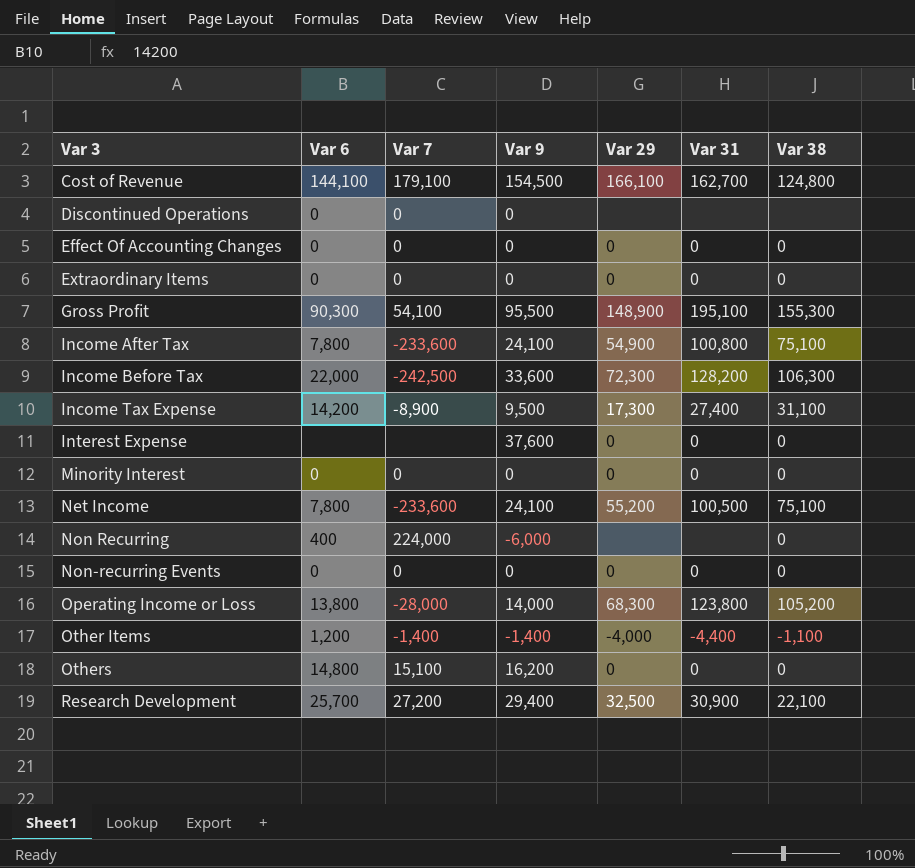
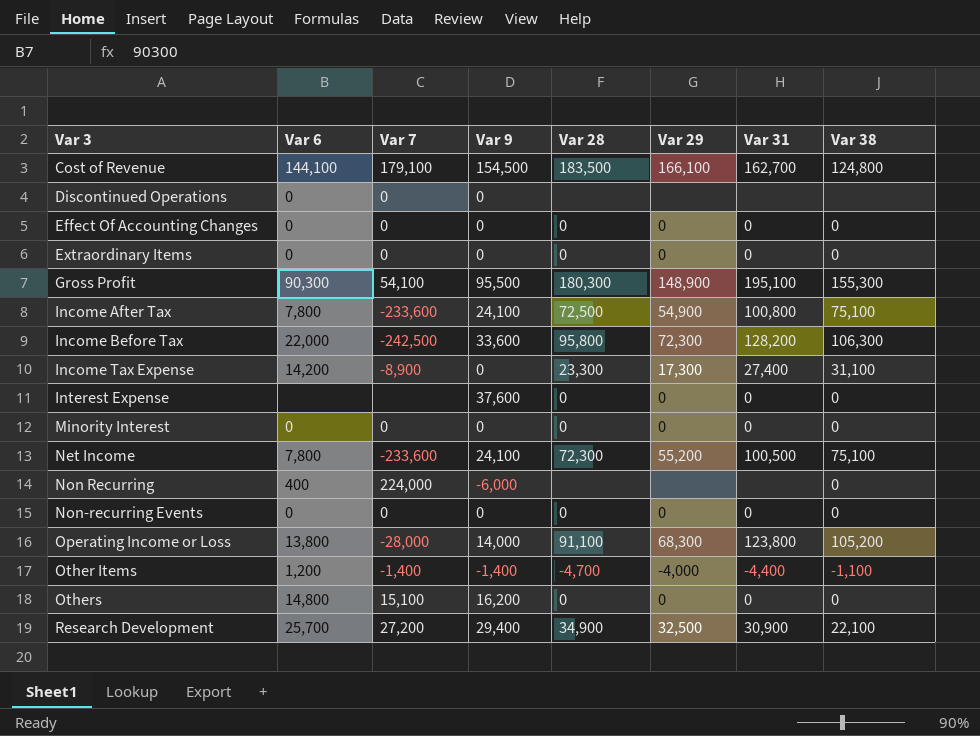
column Var 28 | position: none -> 5
Income Tax Expense | Var 9: 9,500 -> 0

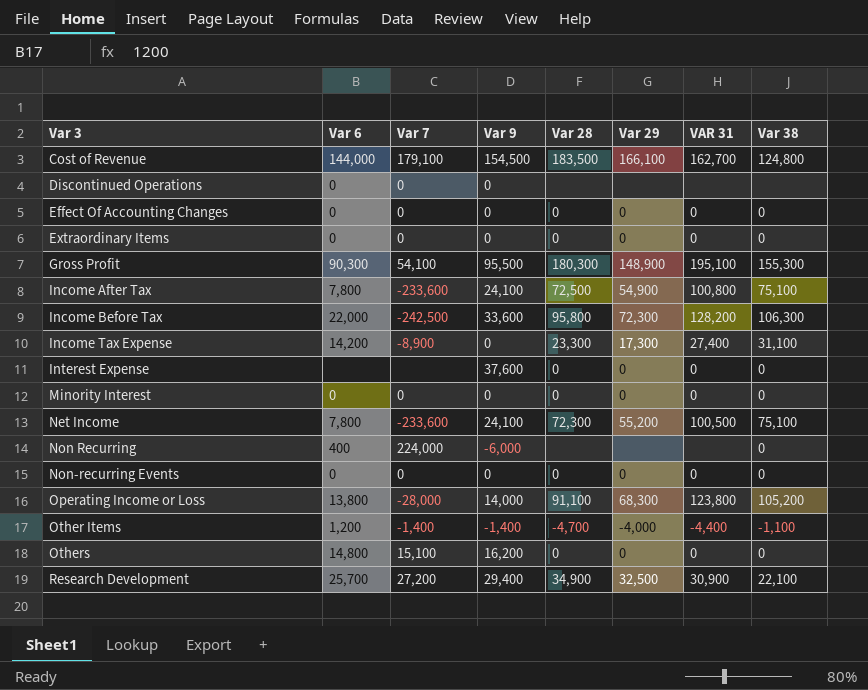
column name: Var 31 -> VAR 31
Cost of Revenue | Var 6: 144,100 -> 144,000

